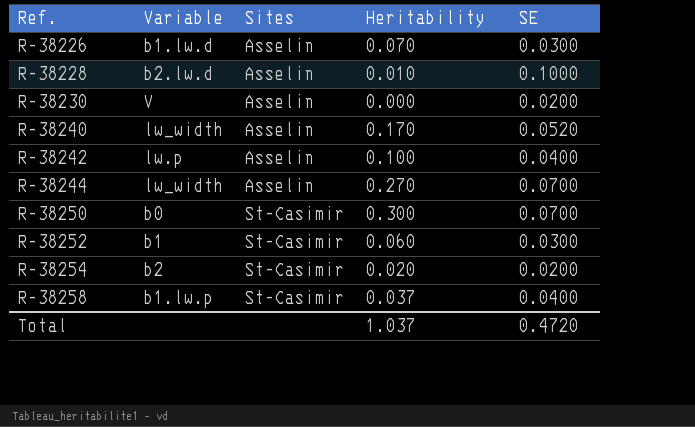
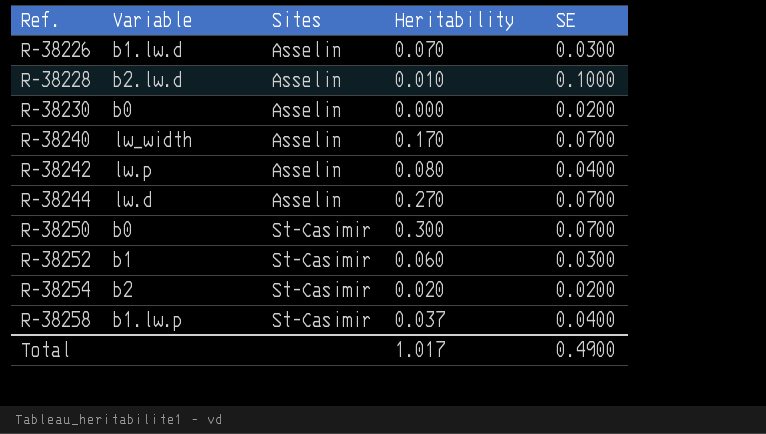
R-38230 | Variable: V -> b0
R-38240 | SE: 0.0520 -> 0.0700
R-38242 | Heritability: 0.100 -> 0.080
R-38244 | Variable: lw_width -> lw.d
Total | Heritability: 1.037 -> 1.017
Total | SE: 0.4720 -> 0.4900

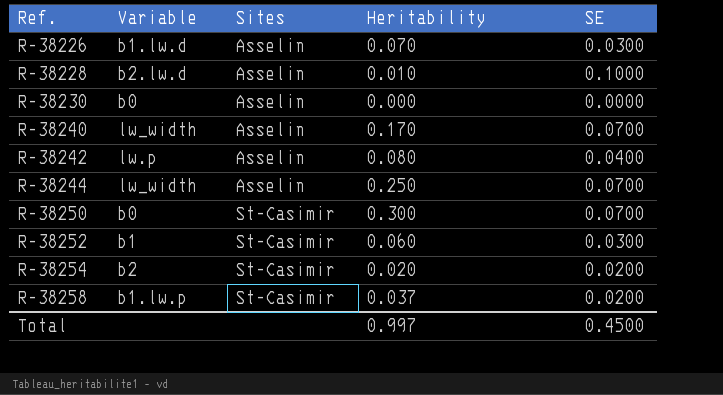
R-38230 | SE: 0.0200 -> 0.0000
R-38244 | Variable: lw.d -> lw_width
R-38244 | Heritability: 0.270 -> 0.250
R-38258 | SE: 0.0400 -> 0.0200
Total | Heritability: 1.017 -> 0.997
Total | SE: 0.4900 -> 0.4500

